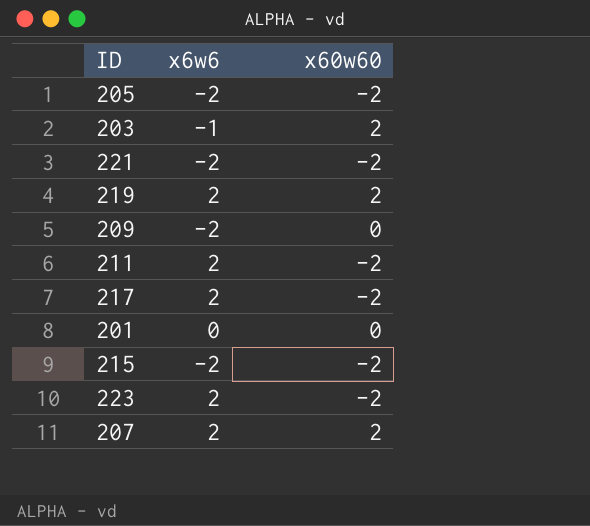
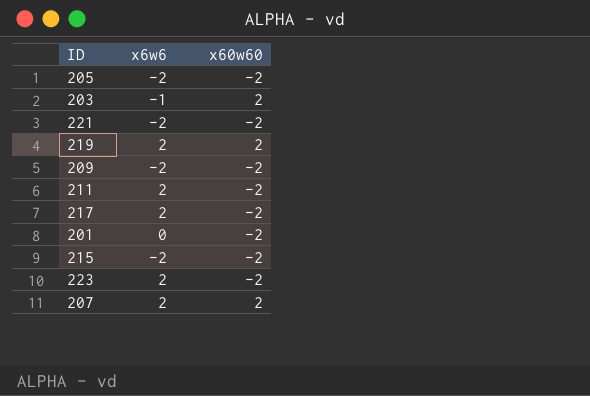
209 | x60w60: 0 -> -2
201 | x60w60: 0 -> -2

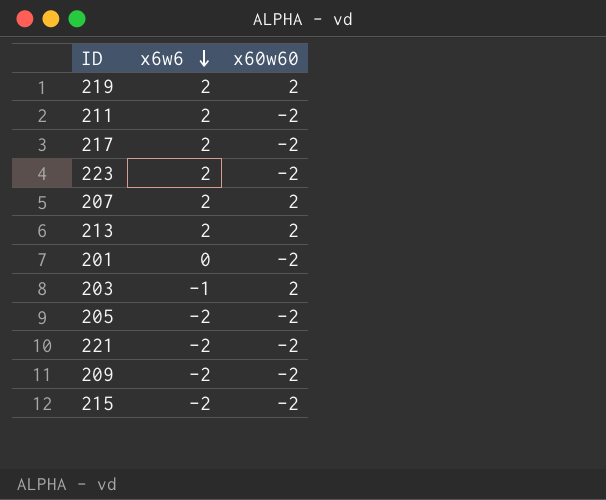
row order: none -> x6w6 descending
row 213: none -> 2 | 2

